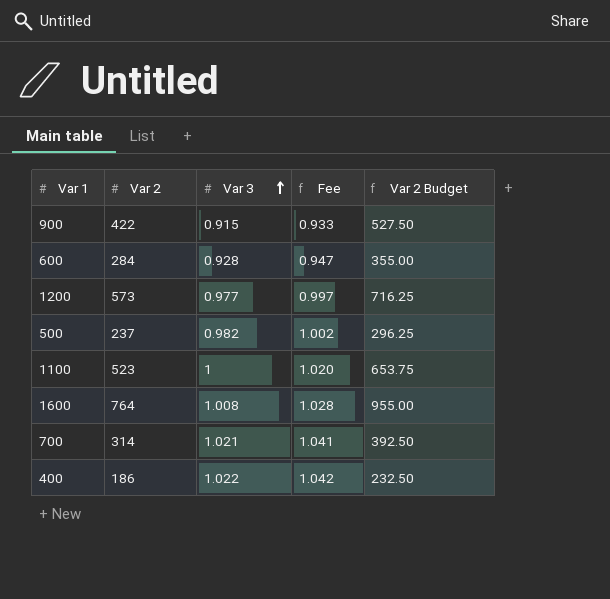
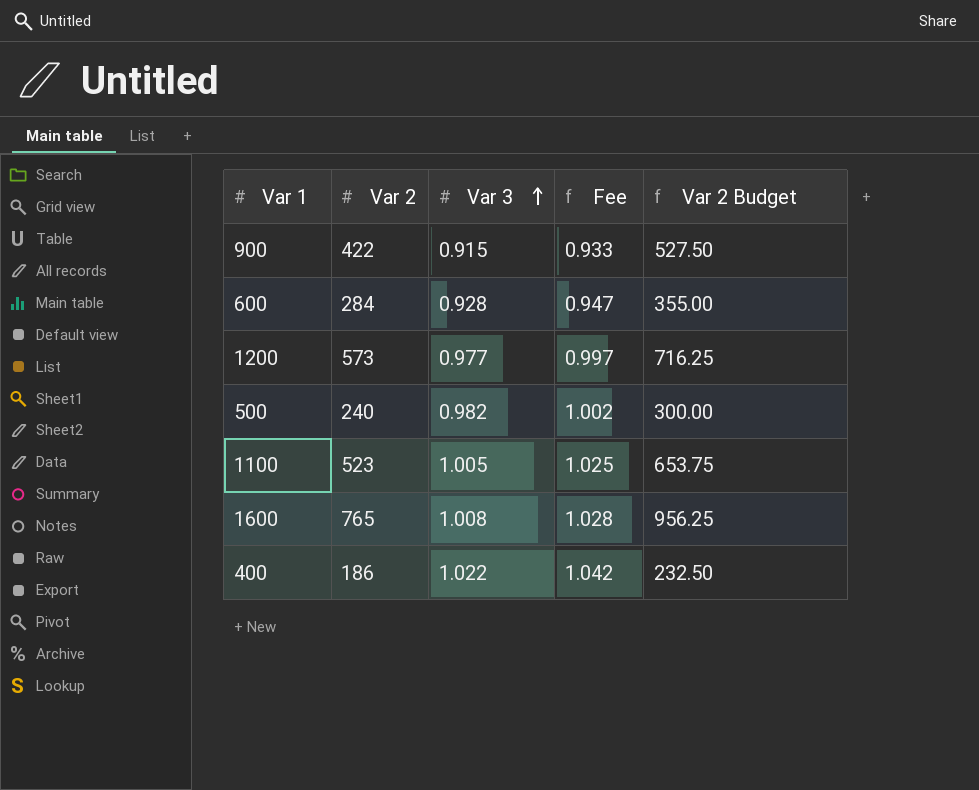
row 700: 314 | 1.021 | 1.041 | 392.50 -> none
500 | Var 2: 237 -> 240
500 | Var 2 Budget: 296.25 -> 300.00
1100 | Var 3: 1 -> 1.005
1100 | Fee: 1.020 -> 1.025
1600 | Var 2: 764 -> 765
1600 | Var 2 Budget: 955.00 -> 956.25

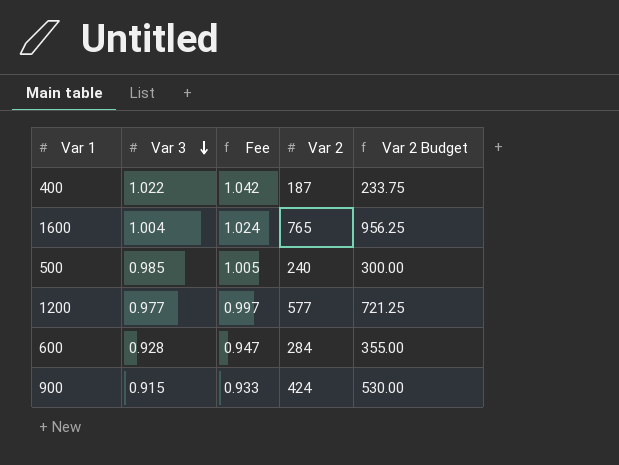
row order: Var 3 ascending -> Var 3 descending
column Var 2 | position: 2 -> 4
row 1100: 523 | 1.005 | 1.025 | 653.75 -> none
400 | Var 2: 186 -> 187
400 | Var 2 Budget: 232.50 -> 233.75
1600 | Var 3: 1.008 -> 1.004
1600 | Fee: 1.028 -> 1.024
500 | Var 3: 0.982 -> 0.985
500 | Fee: 1.002 -> 1.005
1200 | Var 2: 573 -> 577
1200 | Var 2 Budget: 716.25 -> 721.25
900 | Var 2: 422 -> 424
900 | Var 2 Budget: 527.50 -> 530.00

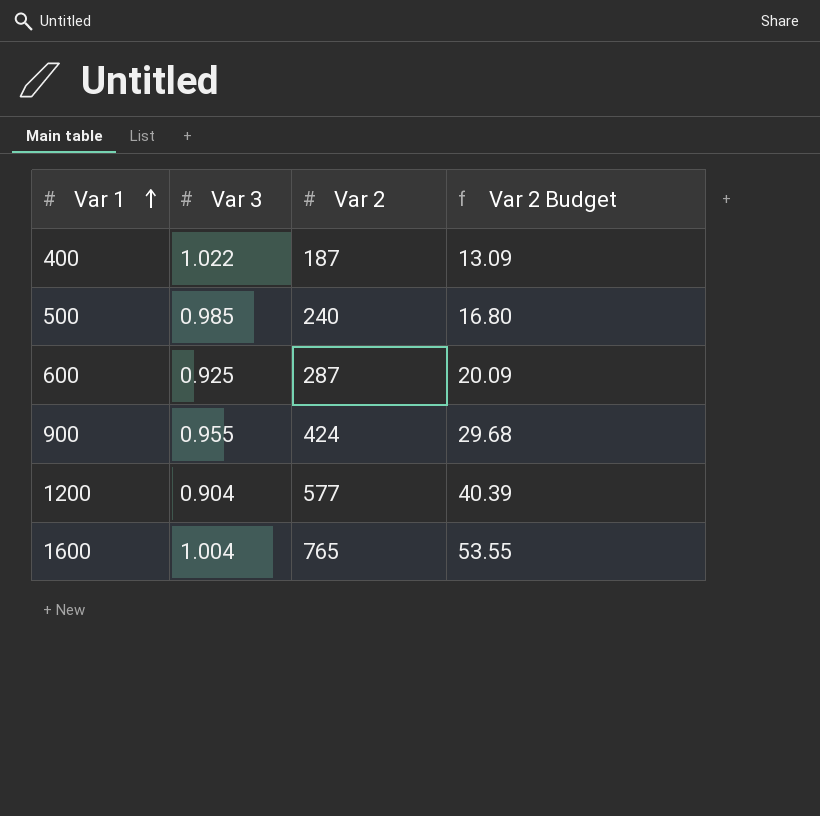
row order: Var 3 descending -> Var 1 ascending
column Fee | formula: [Var 3] * 1.02 -> none
column Var 2 Budget | formula: [Var 2] * 1.25 -> [Var 2] * 0.07
600 | Var 3: 0.928 -> 0.925
600 | Var 2: 284 -> 287
900 | Var 3: 0.915 -> 0.955
1200 | Var 3: 0.977 -> 0.904

